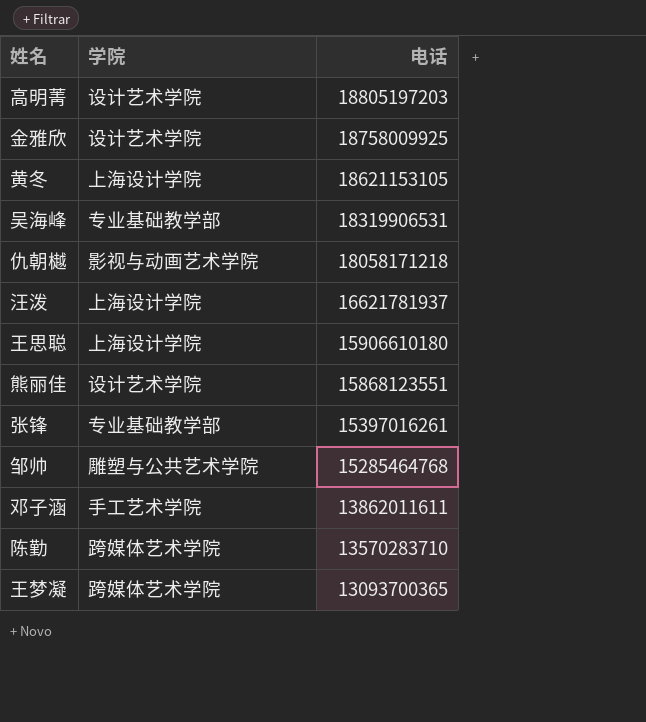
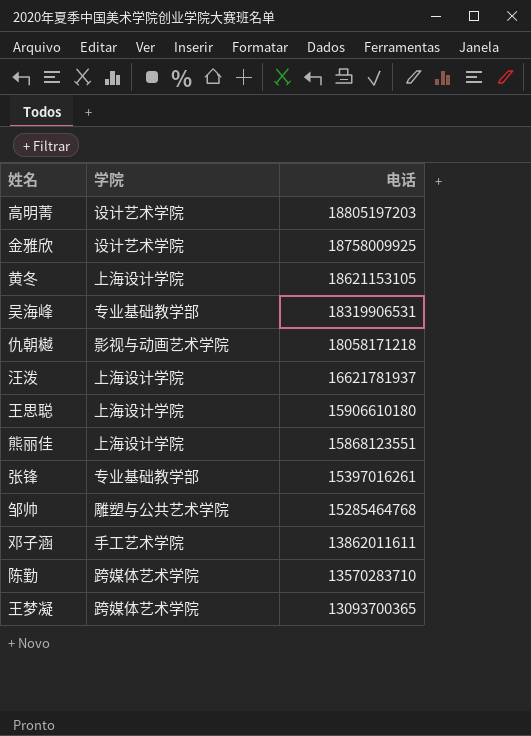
熊丽佳 | 学院: 设计艺术学院 -> 上海设计学院

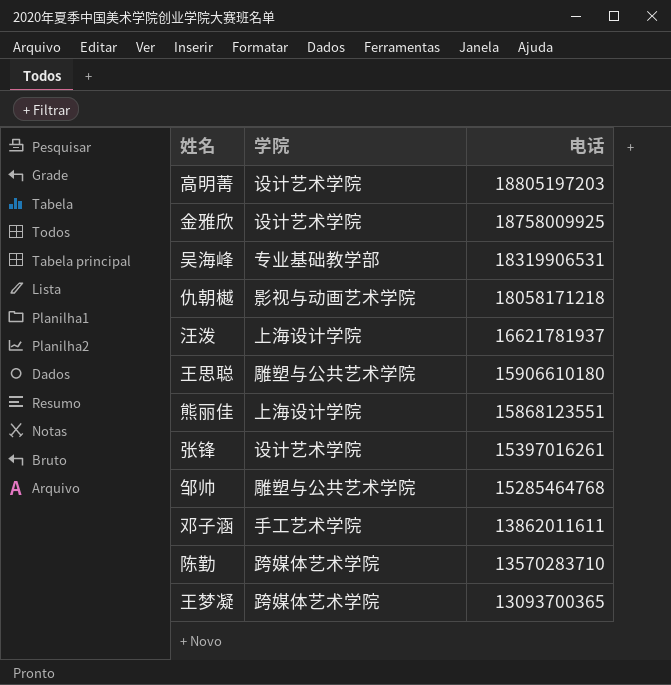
row 黄冬: 上海设计学院 | 18621153105 -> none
王思聪 | 学院: 上海设计学院 -> 雕塑与公共艺术学院
张锋 | 学院: 专业基础教学部 -> 设计艺术学院

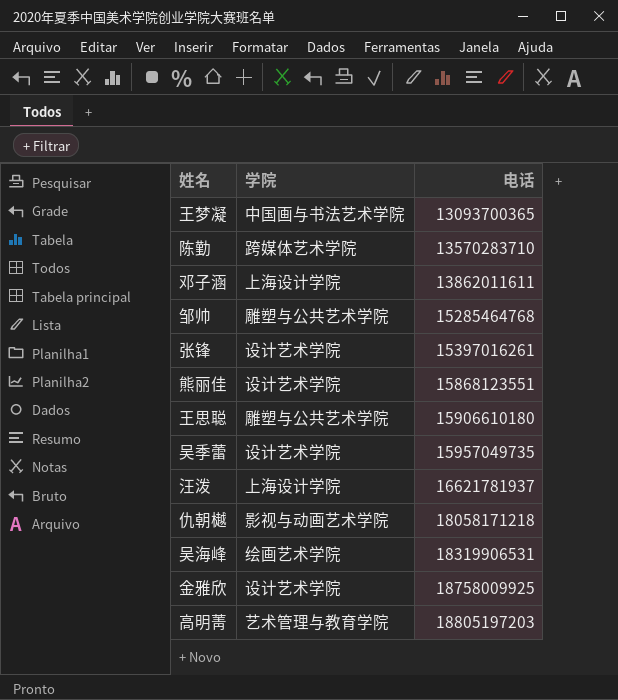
row order: 电话 descending -> 电话 ascending
王梦凝 | 学院: 跨媒体艺术学院 -> 中国画与书法艺术学院
邓子涵 | 学院: 手工艺术学院 -> 上海设计学院
熊丽佳 | 学院: 上海设计学院 -> 设计艺术学院
row 吴季蕾: none -> 设计艺术学院 | 15957049735
吴海峰 | 学院: 专业基础教学部 -> 绘画艺术学院
高明菁 | 学院: 设计艺术学院 -> 艺术管理与教育学院

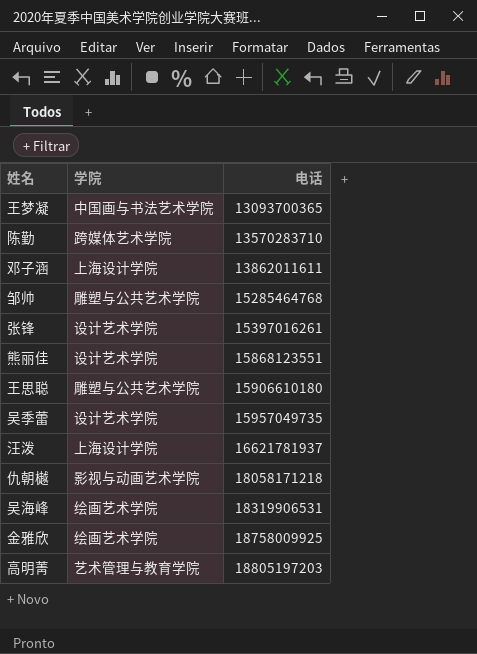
金雅欣 | 学院: 设计艺术学院 -> 绘画艺术学院

